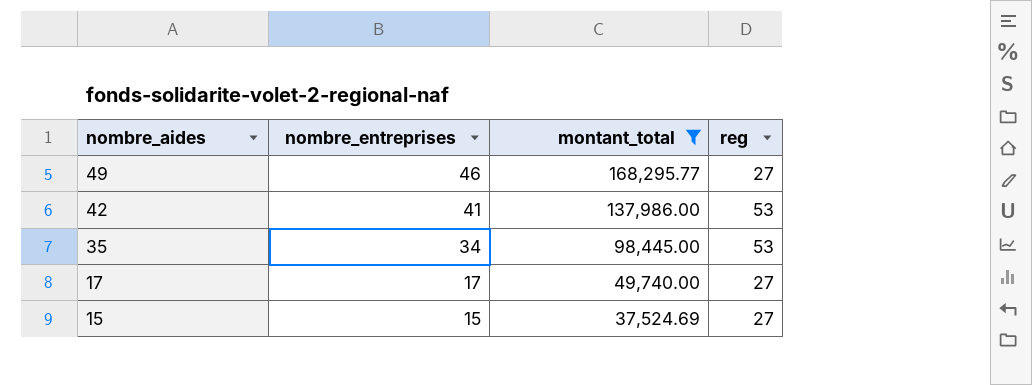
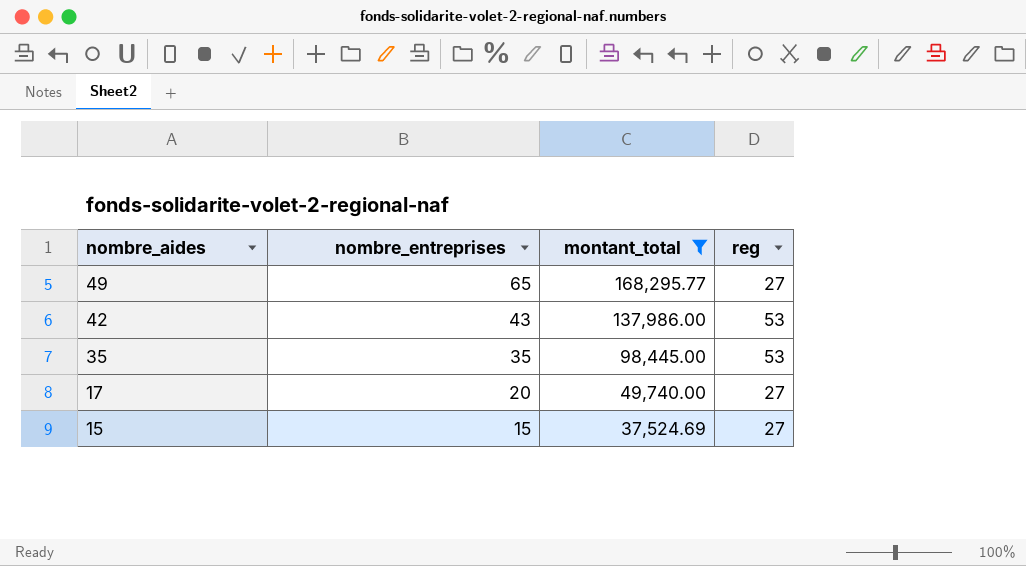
49 | nombre_entreprises: 46 -> 65
42 | nombre_entreprises: 41 -> 43
35 | nombre_entreprises: 34 -> 35
17 | nombre_entreprises: 17 -> 20

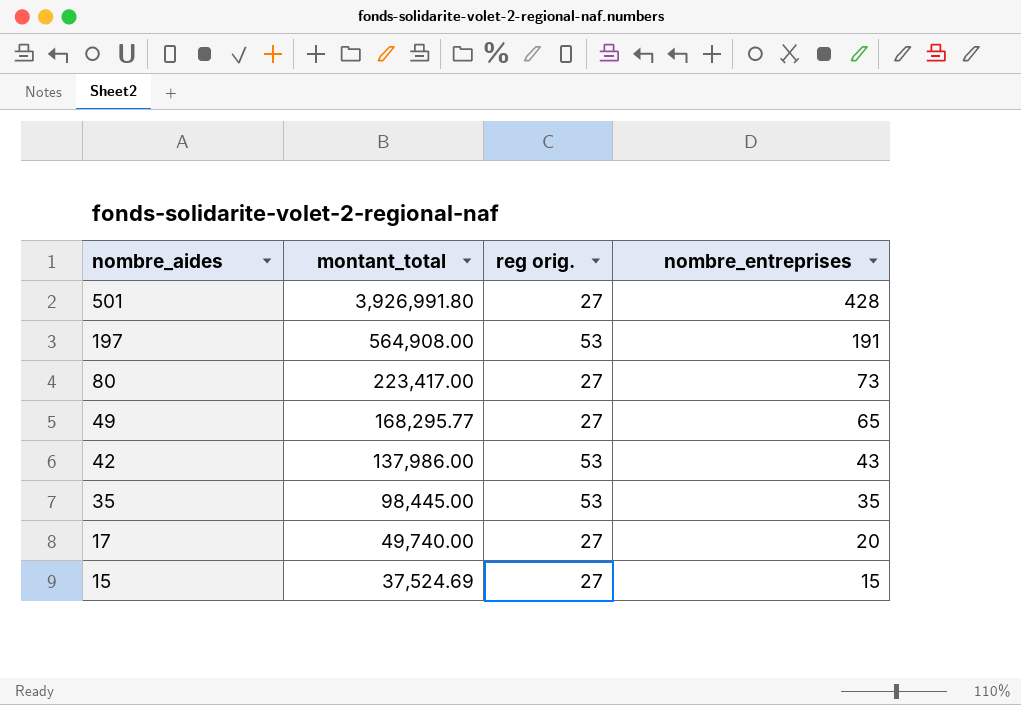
filter: montant_total <= 168,295.77 -> none
column name: reg -> reg orig.
column nombre_entreprises | position: 2 -> 4

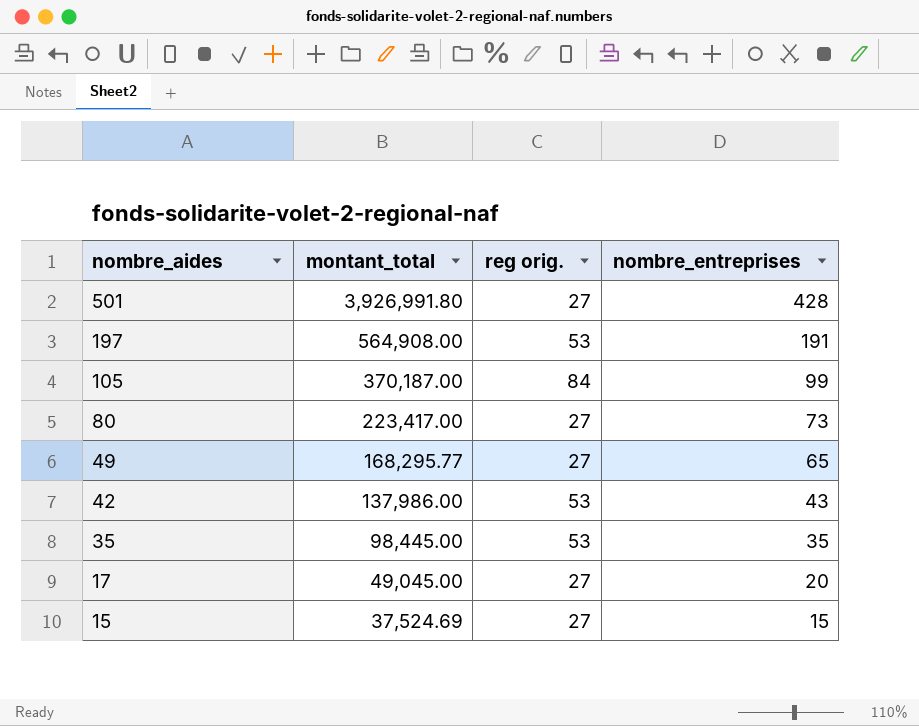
row 105: none -> 370,187.00 | 84 | 99
17 | montant_total: 49,740.00 -> 49,045.00

